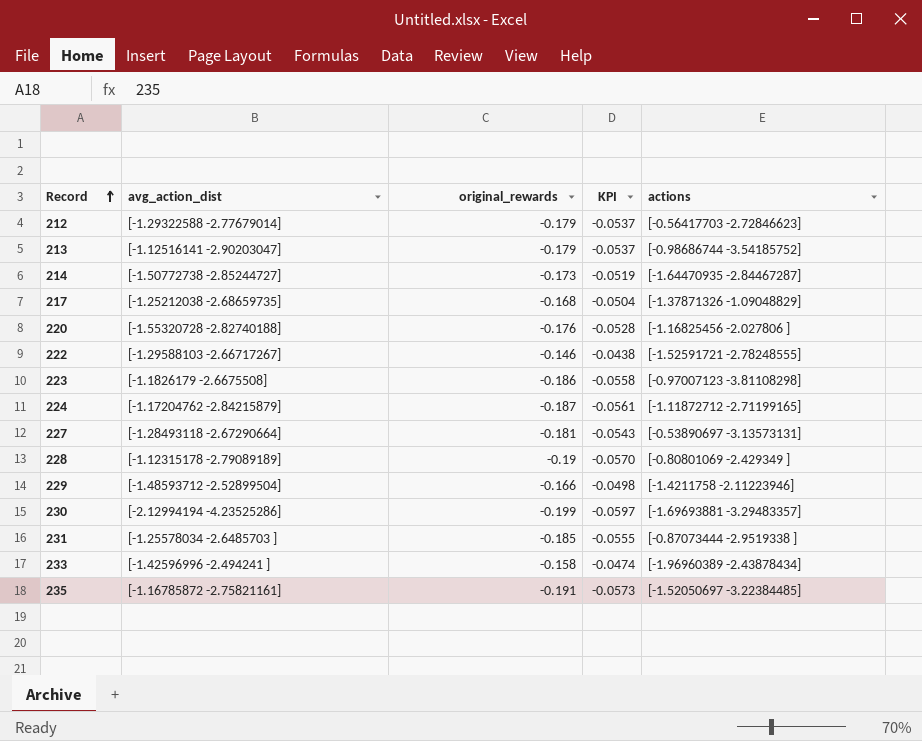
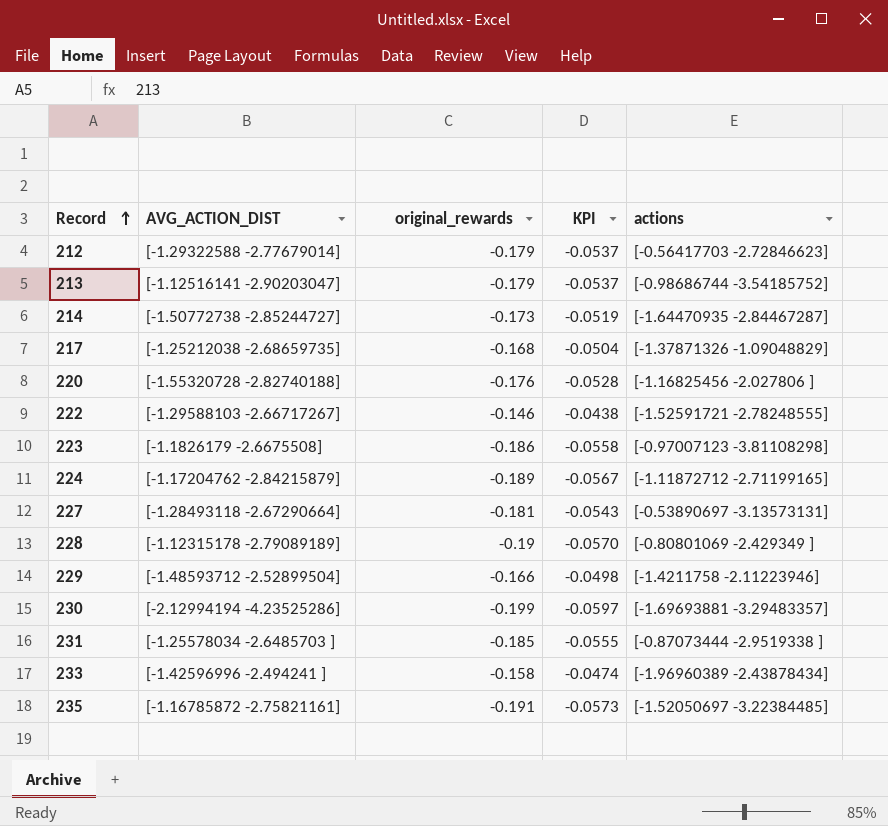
column name: avg_action_dist -> AVG_ACTION_DIST
224 | original_rewards: -0.187 -> -0.189
224 | KPI: -0.0561 -> -0.0567

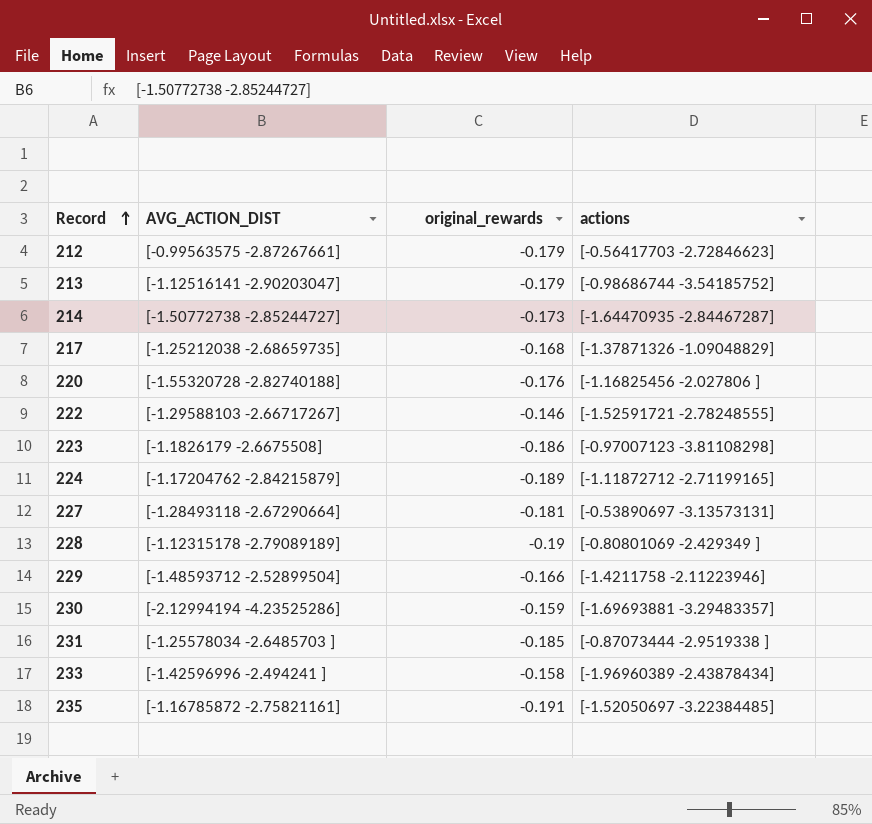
column KPI | formula: [original_rewards] * 0.3 -> none
212 | AVG_ACTION_DIST: [-1.29322588 -2.77679014] -> [-0.99563575 -2.87267661]
230 | original_rewards: -0.199 -> -0.159

